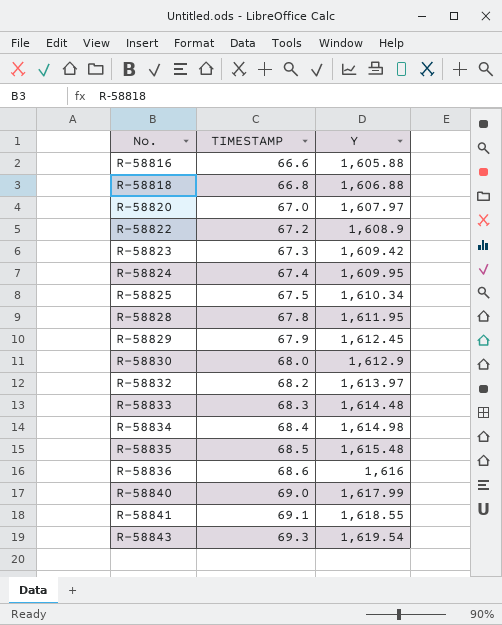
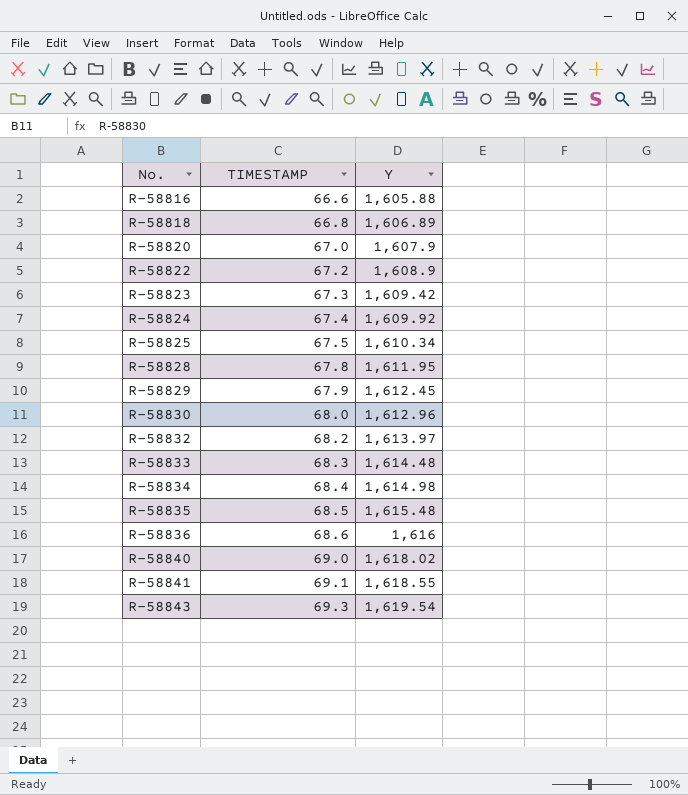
R-58818 | Y: 1,606.88 -> 1,606.89
R-58820 | Y: 1,607.97 -> 1,607.9
R-58824 | Y: 1,609.95 -> 1,609.92
R-58830 | Y: 1,612.9 -> 1,612.96
R-58840 | Y: 1,617.99 -> 1,618.02

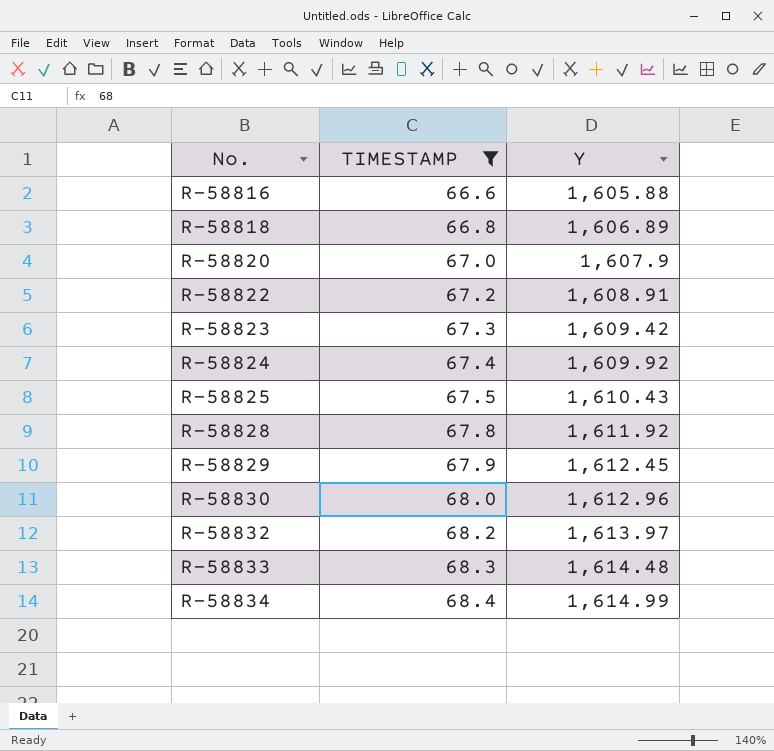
filter: none -> TIMESTAMP <= 68.4
R-58822 | Y: 1,608.9 -> 1,608.91
R-58825 | Y: 1,610.34 -> 1,610.43
R-58828 | Y: 1,611.95 -> 1,611.92
R-58834 | Y: 1,614.98 -> 1,614.99

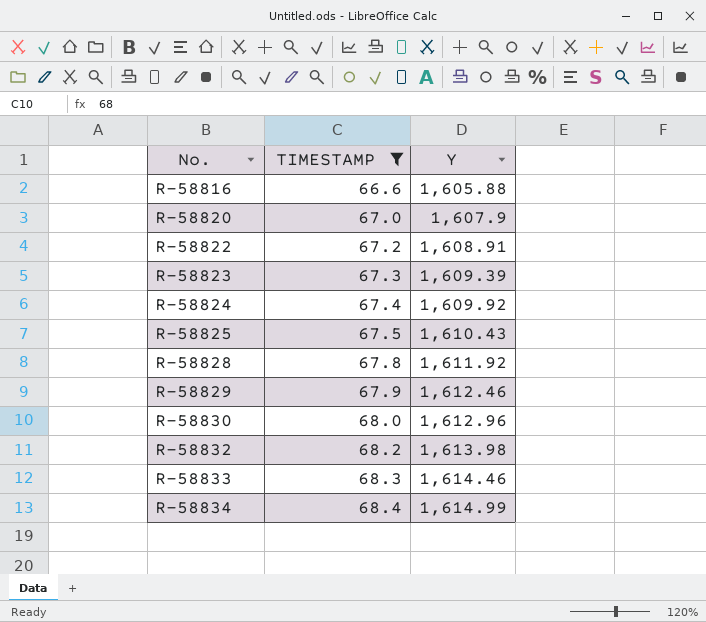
row R-58818: 66.8 | 1,606.89 -> none
R-58823 | Y: 1,609.42 -> 1,609.39
R-58829 | Y: 1,612.45 -> 1,612.46
R-58832 | Y: 1,613.97 -> 1,613.98
R-58833 | Y: 1,614.48 -> 1,614.46

